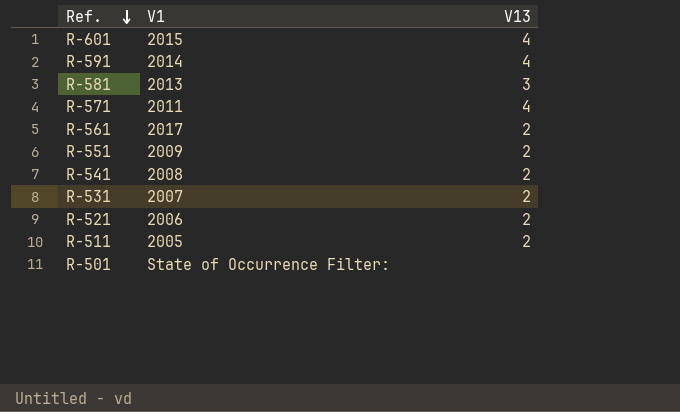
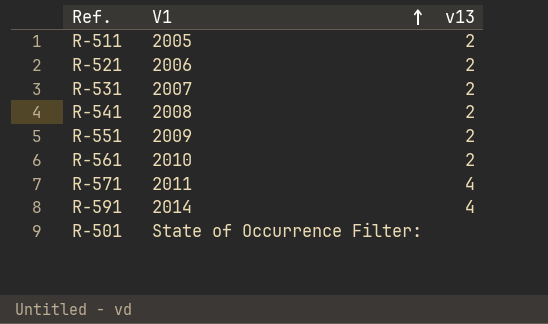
row order: Ref. descending -> V1 ascending
column name: V13 -> v13
row R-601: 2015 | 4 -> none
row R-581: 2013 | 3 -> none
R-561 | V1: 2017 -> 2010

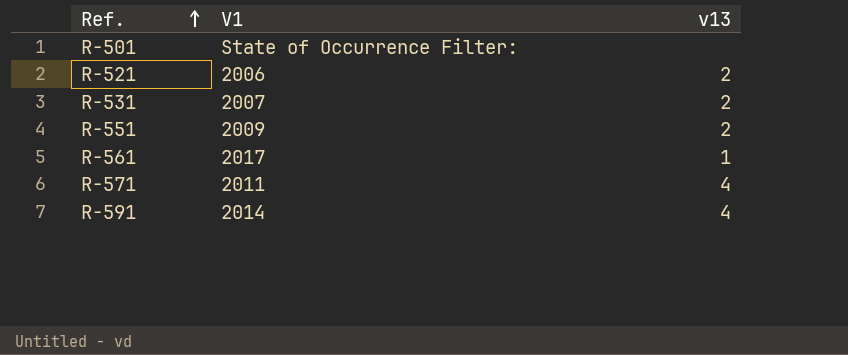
row order: V1 ascending -> Ref. ascending
row R-511: 2005 | 2 -> none
row R-541: 2008 | 2 -> none
R-561 | V1: 2010 -> 2017
R-561 | v13: 2 -> 1

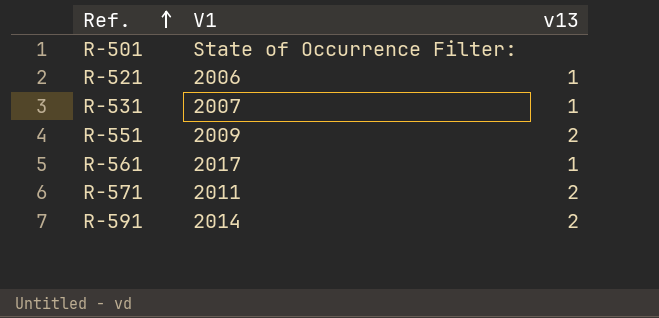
R-521 | v13: 2 -> 1
R-531 | v13: 2 -> 1
R-571 | v13: 4 -> 2
R-591 | v13: 4 -> 2

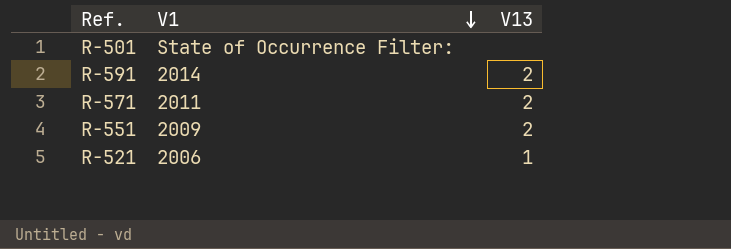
row order: Ref. ascending -> V1 descending
column name: v13 -> V13
row R-531: 2007 | 1 -> none
row R-561: 2017 | 1 -> none

